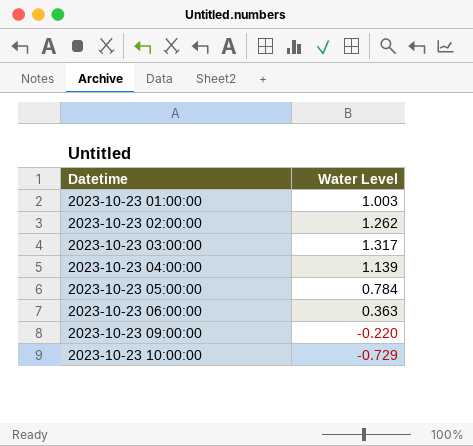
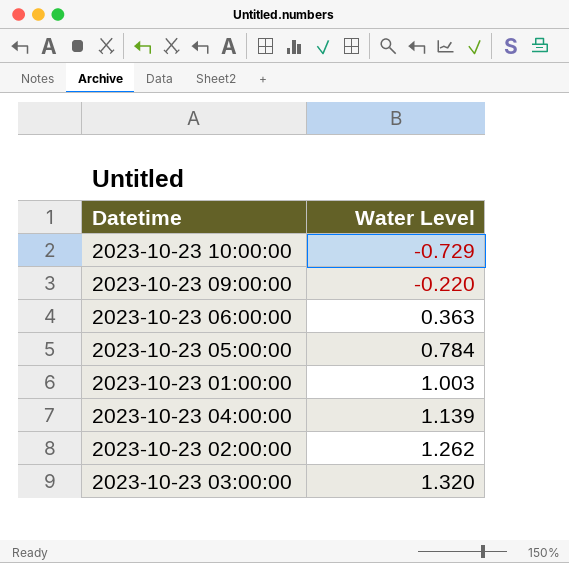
row order: Datetime ascending -> Water Level ascending
2023-10-23 03:00:00 | Water Level: 1.317 -> 1.320

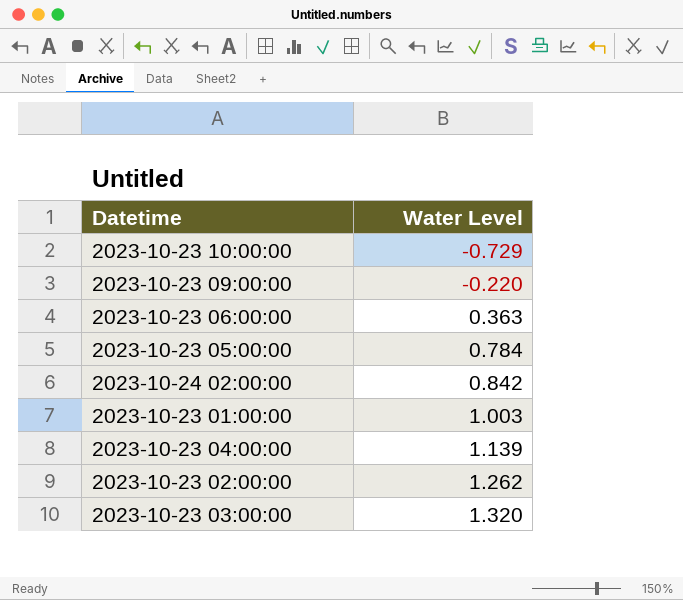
row 2023-10-24 02:00:00: none -> 0.842

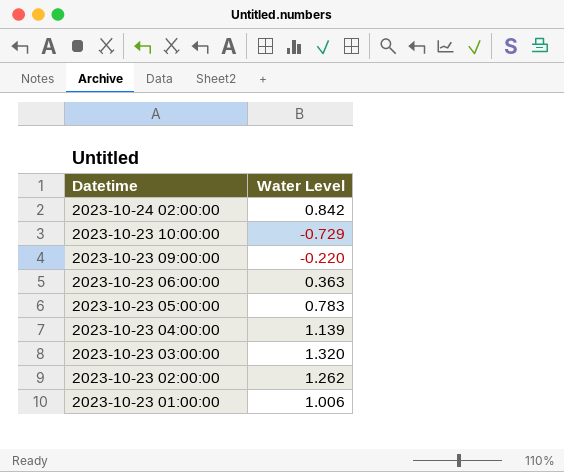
row order: Water Level ascending -> Datetime descending
2023-10-23 05:00:00 | Water Level: 0.784 -> 0.783
2023-10-23 01:00:00 | Water Level: 1.003 -> 1.006

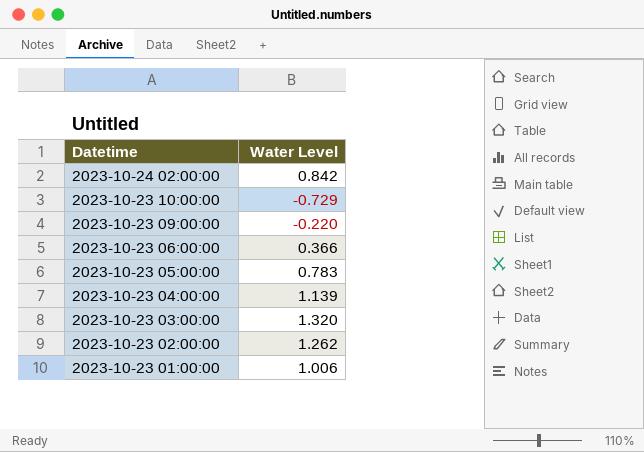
2023-10-23 06:00:00 | Water Level: 0.363 -> 0.366

